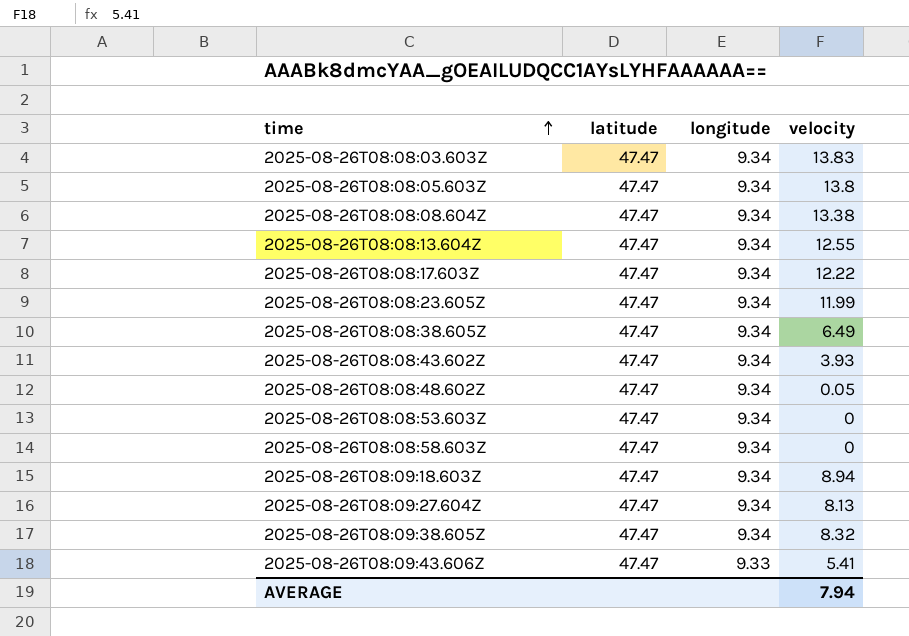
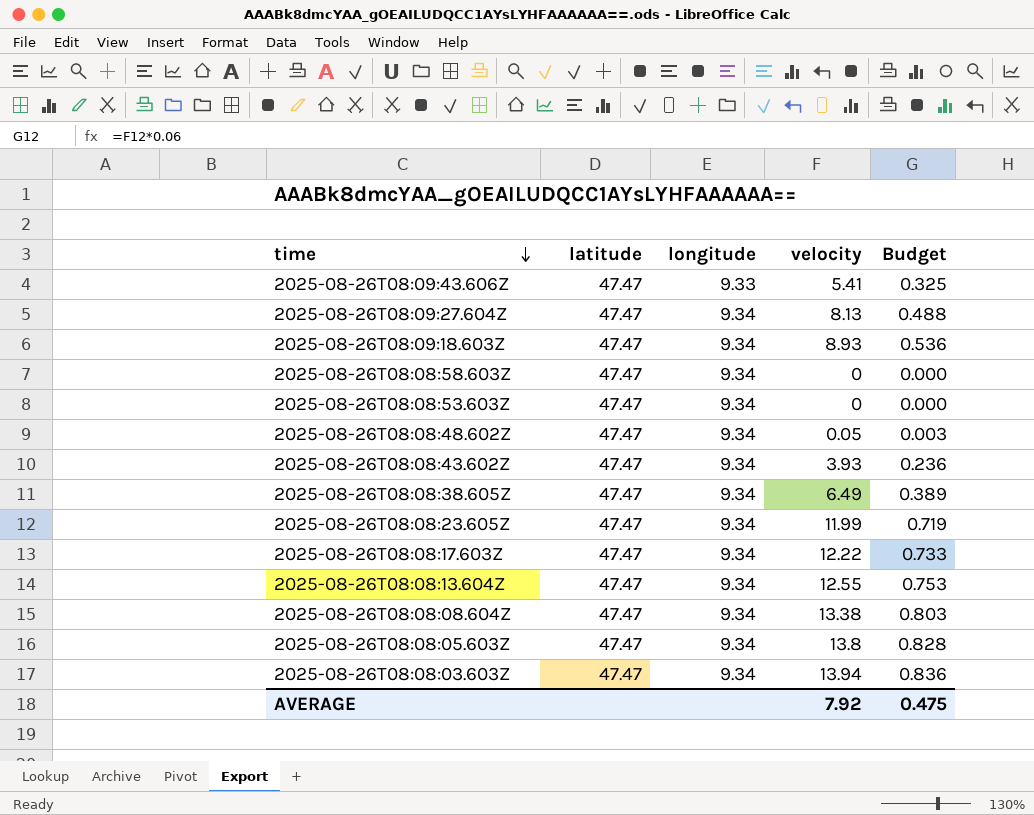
row order: time ascending -> time descending
column Budget | formula: none -> [velocity] * 0.06
row 2025-08-26T08:09:38.605Z: 47.47 | 9.34 | 8.32 -> none
2025-08-26T08:09:18.603Z | velocity: 8.94 -> 8.93
2025-08-26T08:08:03.603Z | velocity: 13.83 -> 13.94
AVERAGE | velocity: 7.94 -> 7.92

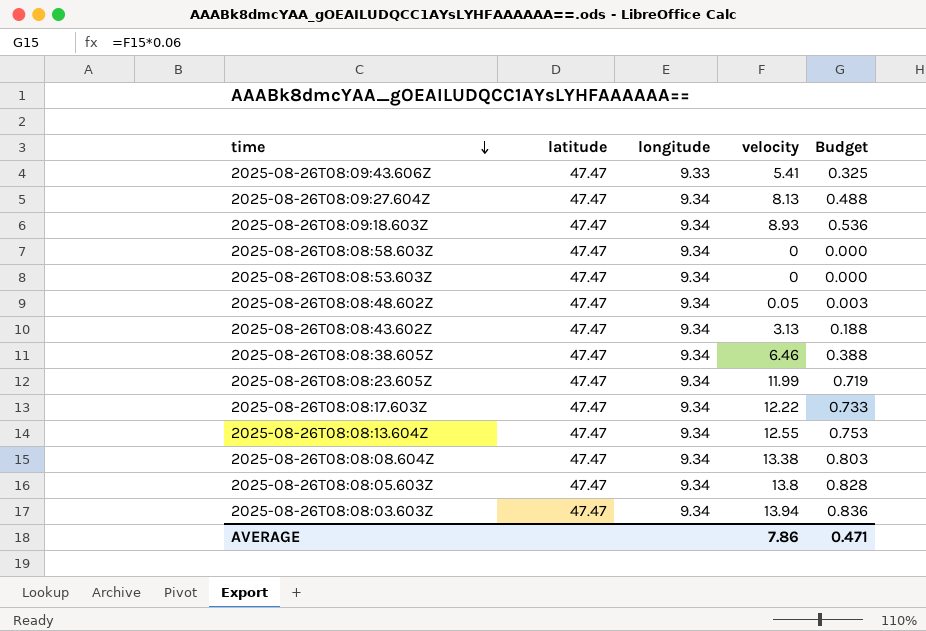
2025-08-26T08:08:43.602Z | velocity: 3.93 -> 3.13
2025-08-26T08:08:43.602Z | Budget: 0.236 -> 0.188
2025-08-26T08:08:38.605Z | velocity: 6.49 -> 6.46
2025-08-26T08:08:38.605Z | Budget: 0.389 -> 0.388
AVERAGE | velocity: 7.92 -> 7.86
AVERAGE | Budget: 0.475 -> 0.471

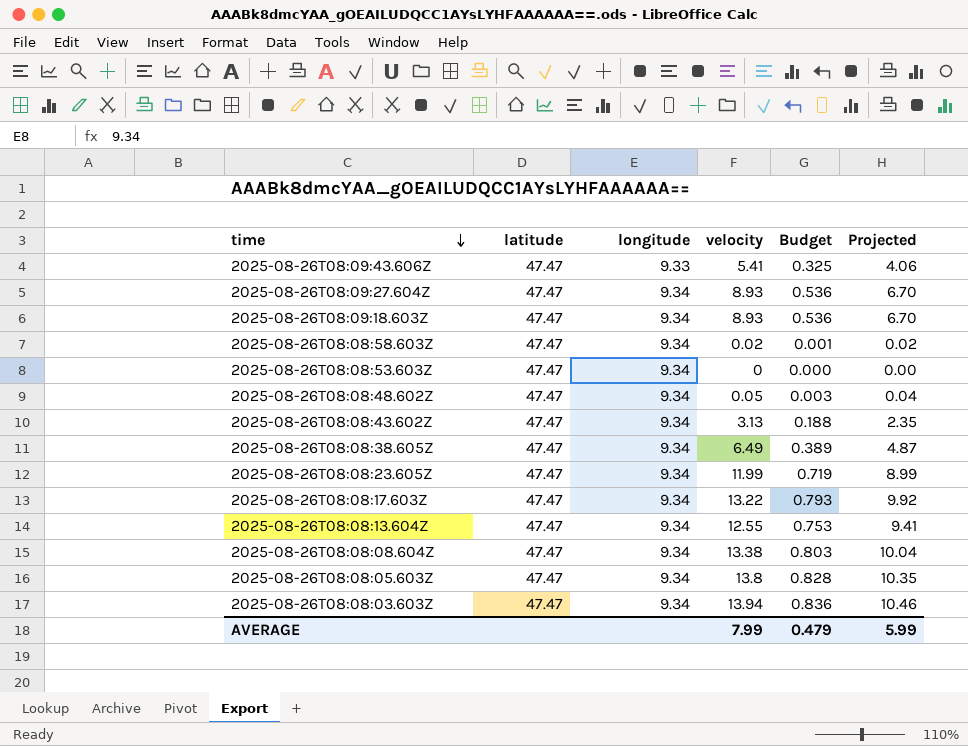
column Projected | formula: none -> [velocity] * 0.75
2025-08-26T08:09:27.604Z | velocity: 8.13 -> 8.93
2025-08-26T08:09:27.604Z | Budget: 0.488 -> 0.536
2025-08-26T08:08:58.603Z | velocity: 0 -> 0.02
2025-08-26T08:08:58.603Z | Budget: 0.000 -> 0.001
2025-08-26T08:08:38.605Z | velocity: 6.46 -> 6.49
2025-08-26T08:08:38.605Z | Budget: 0.388 -> 0.389
2025-08-26T08:08:17.603Z | velocity: 12.22 -> 13.22
2025-08-26T08:08:17.603Z | Budget: 0.733 -> 0.793
AVERAGE | velocity: 7.86 -> 7.99
AVERAGE | Budget: 0.471 -> 0.479

